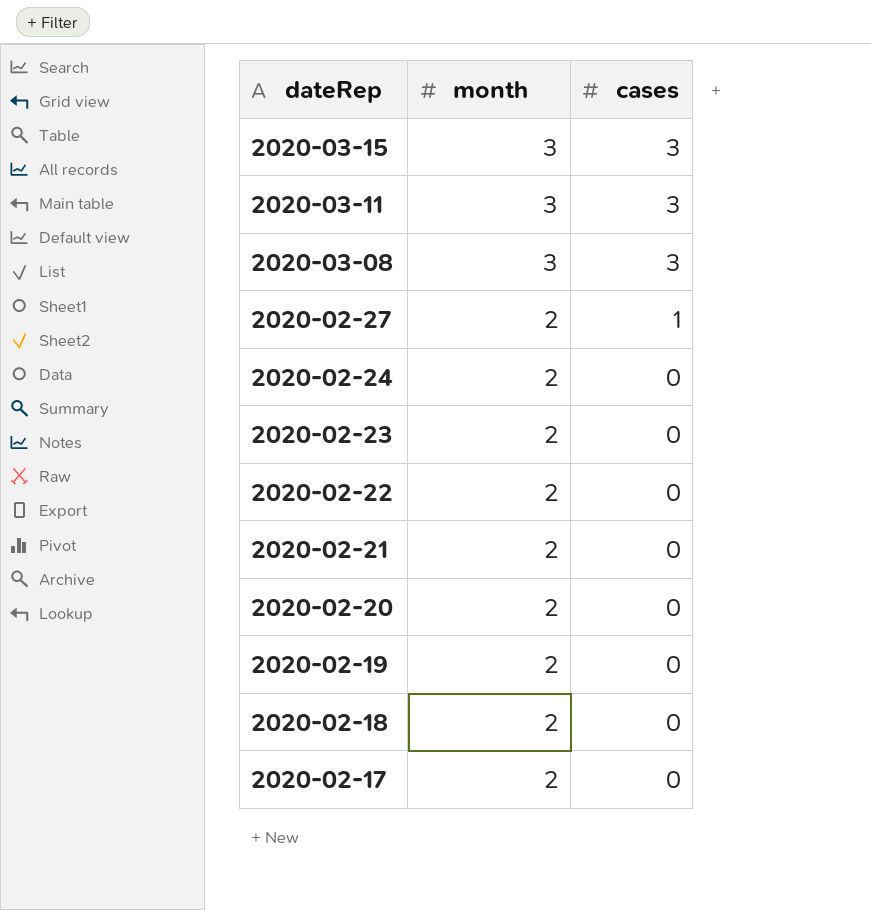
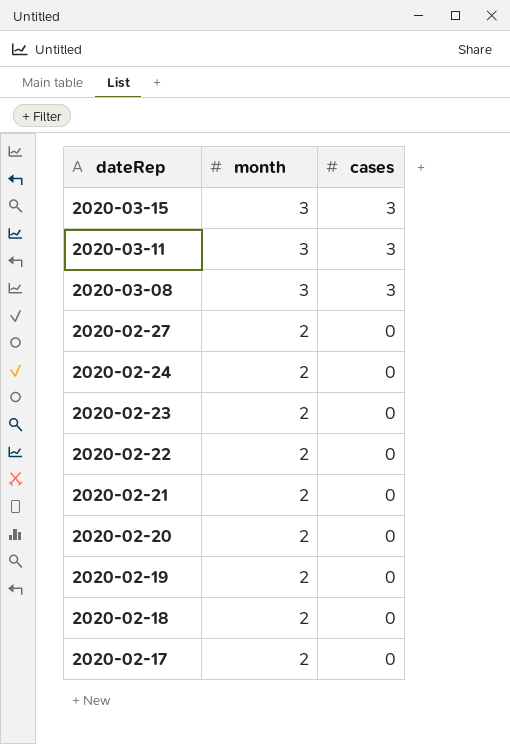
2020-02-27 | cases: 1 -> 0

